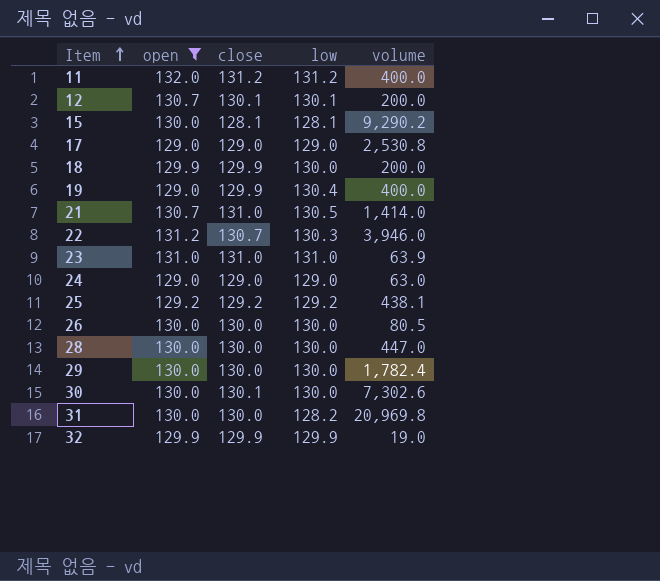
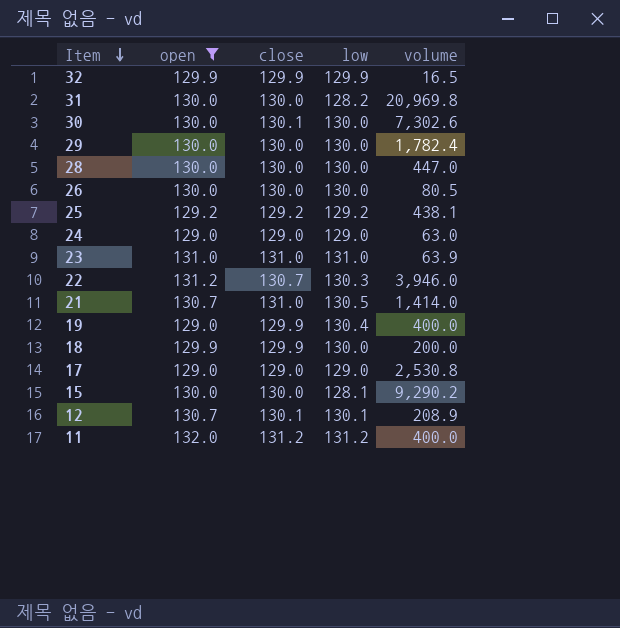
row order: Item ascending -> Item descending
32 | volume: 19.0 -> 16.5
15 | close: 128.1 -> 130.0
12 | volume: 200.0 -> 208.9

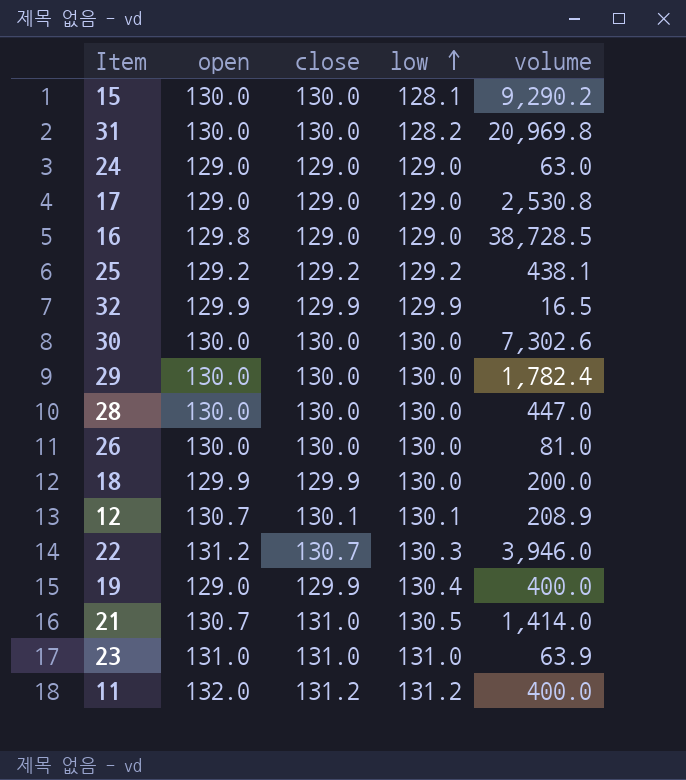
filter: open != 129.8 -> none
row order: Item descending -> low ascending
30 | close: 130.1 -> 130.0
26 | volume: 80.5 -> 81.0

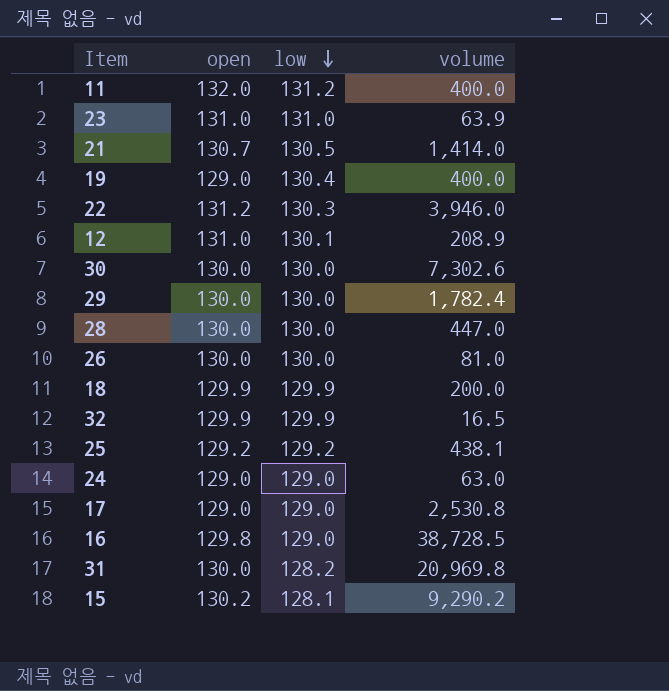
row order: low ascending -> low descending
column close | position: 3 -> none
12 | open: 130.7 -> 131.0
18 | low: 130.0 -> 129.9
15 | open: 130.0 -> 130.2

